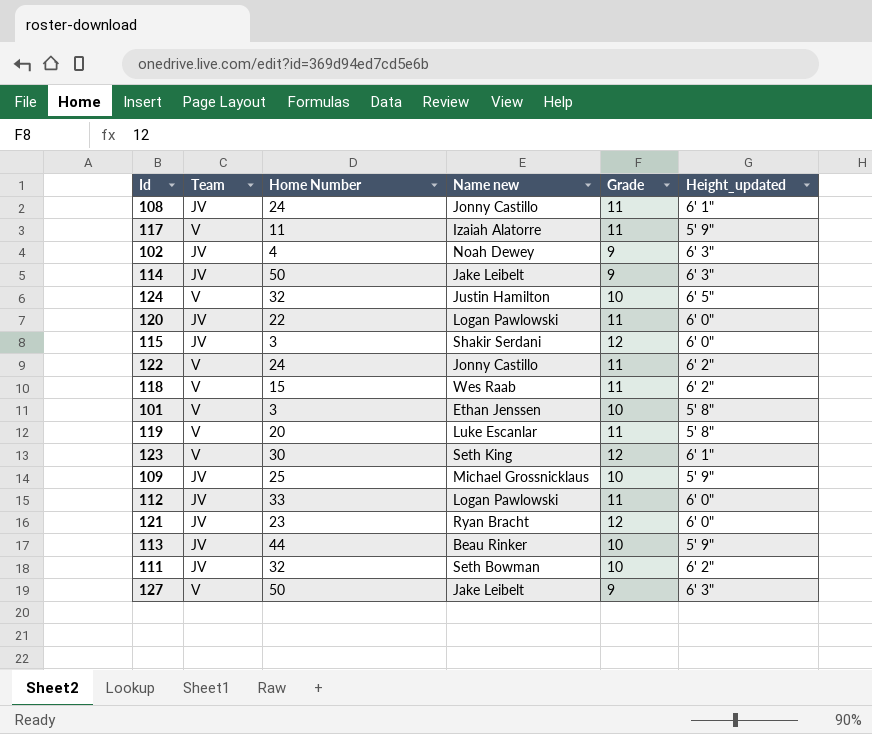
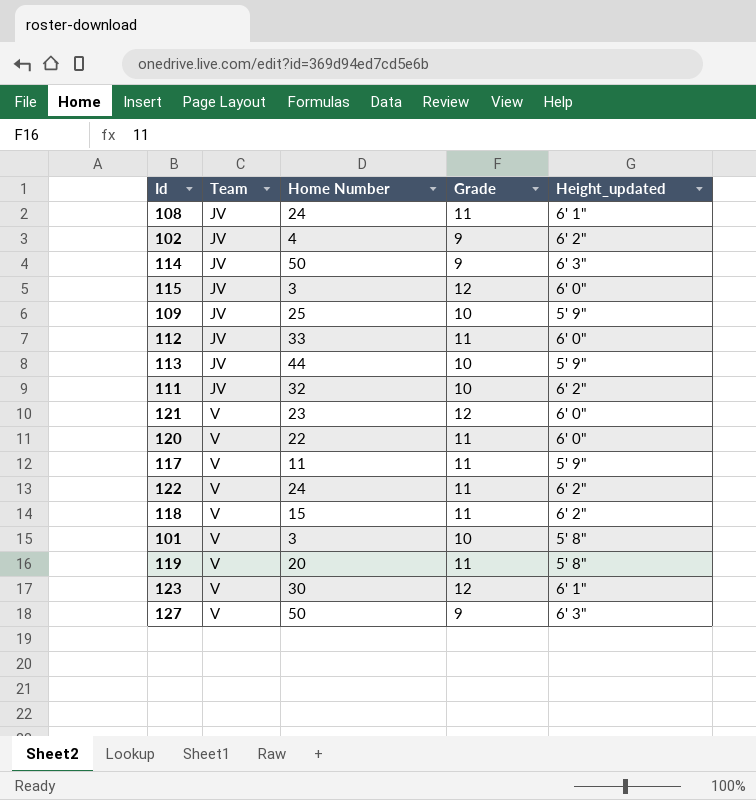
row order: none -> Team ascending
column Name new | position: 4 -> none
row 124: V | 32 | Justin Hamilton | 10 | 6' 5" -> none
102 | Height_updated: 6' 3" -> 6' 2"
121 | Team: JV -> V
120 | Team: JV -> V

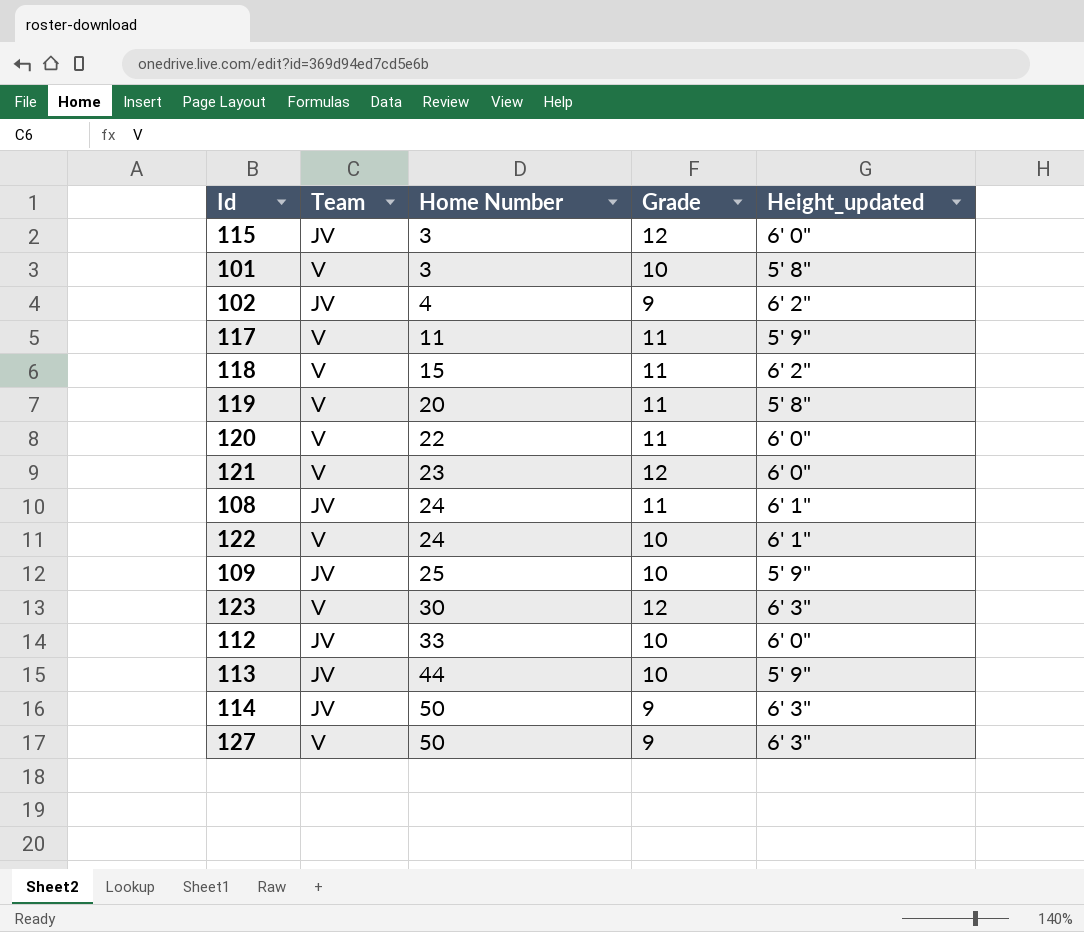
row order: Team ascending -> Home Number ascending
row 111: JV | 32 | 10 | 6' 2" -> none
122 | Grade: 11 -> 10
122 | Height_updated: 6' 2" -> 6' 1"
123 | Height_updated: 6' 1" -> 6' 3"
112 | Grade: 11 -> 10

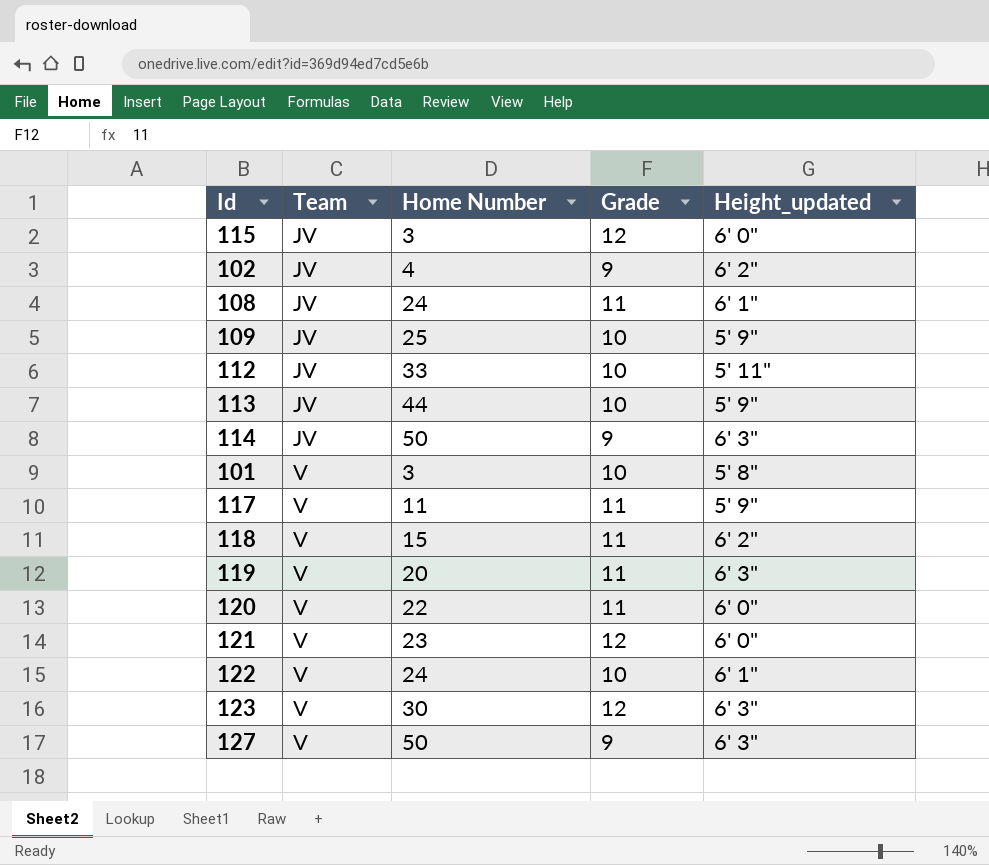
row order: Home Number ascending -> Team ascending
112 | Height_updated: 6' 0" -> 5' 11"
119 | Height_updated: 5' 8" -> 6' 3"

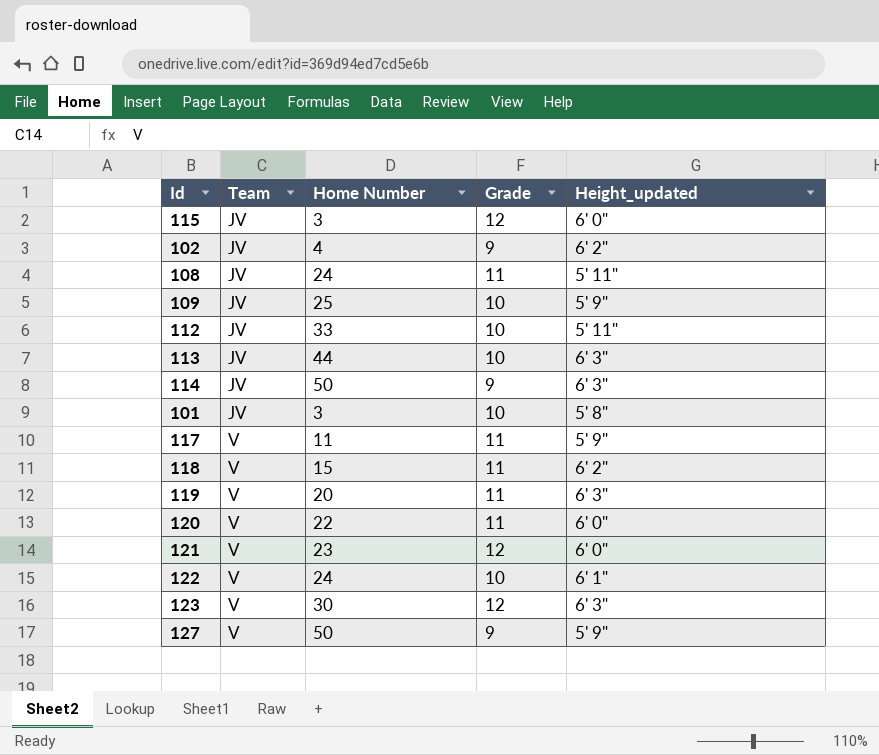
108 | Height_updated: 6' 1" -> 5' 11"
113 | Height_updated: 5' 9" -> 6' 3"
101 | Team: V -> JV
127 | Height_updated: 6' 3" -> 5' 9"

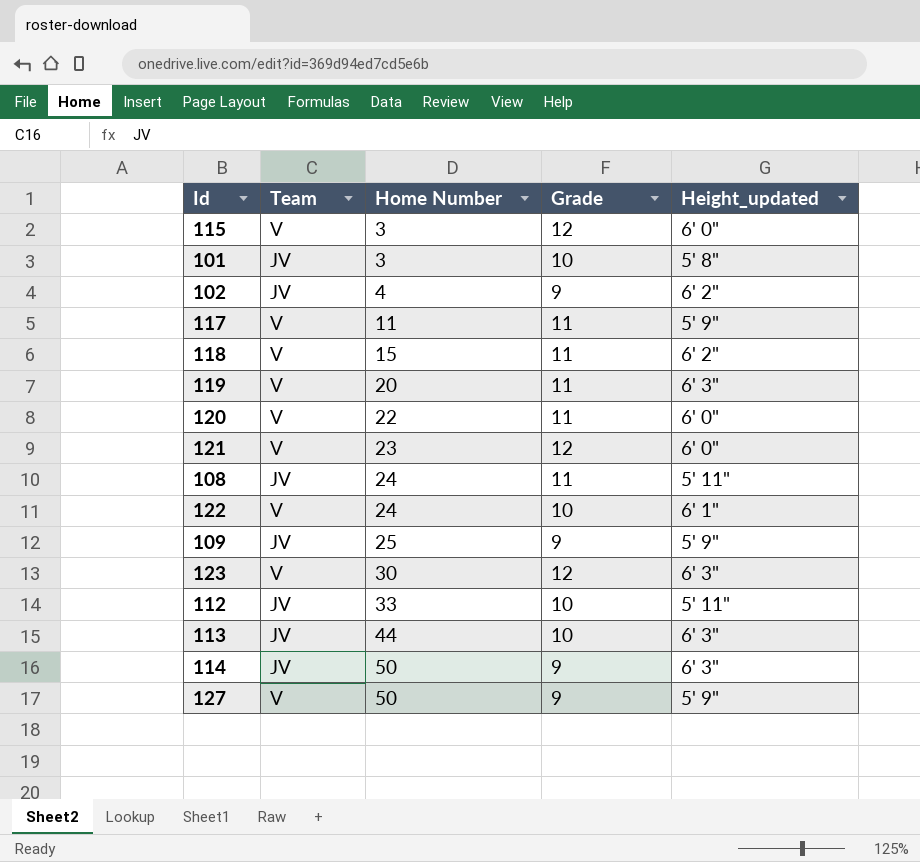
row order: Team ascending -> Home Number ascending
115 | Team: JV -> V
109 | Grade: 10 -> 9

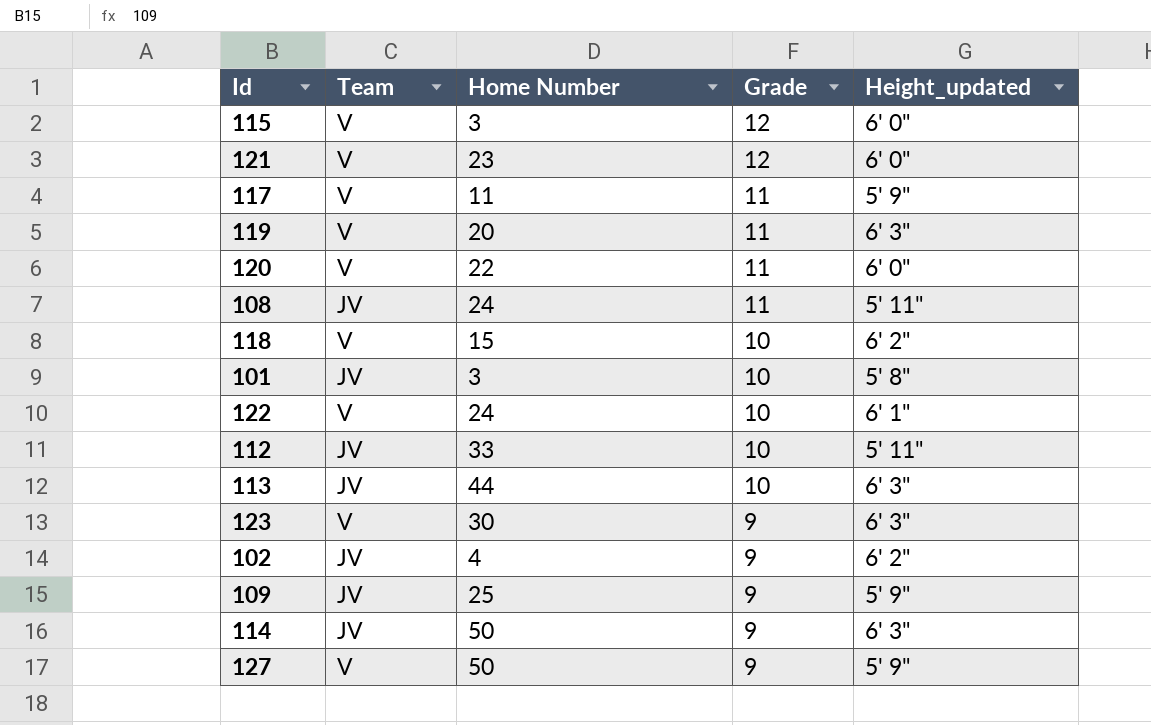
row order: Home Number ascending -> Grade descending
118 | Grade: 11 -> 10
123 | Grade: 12 -> 9

